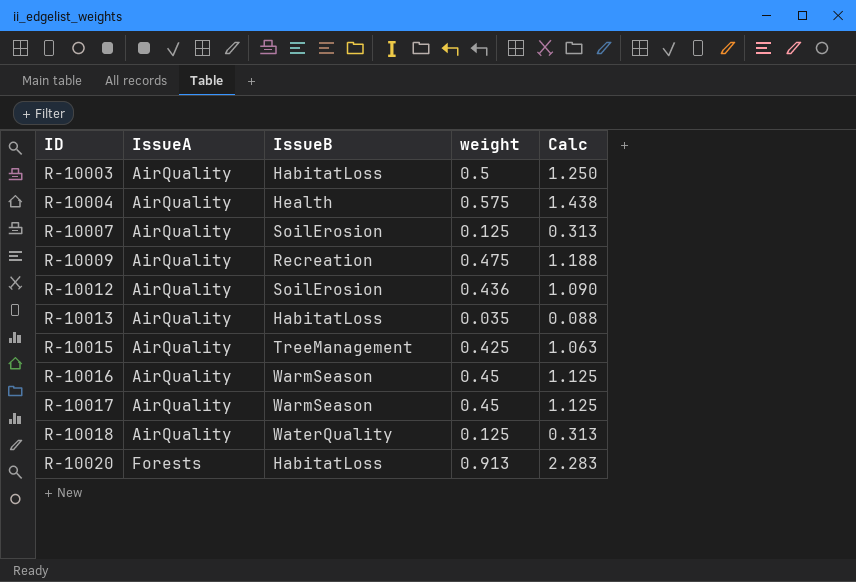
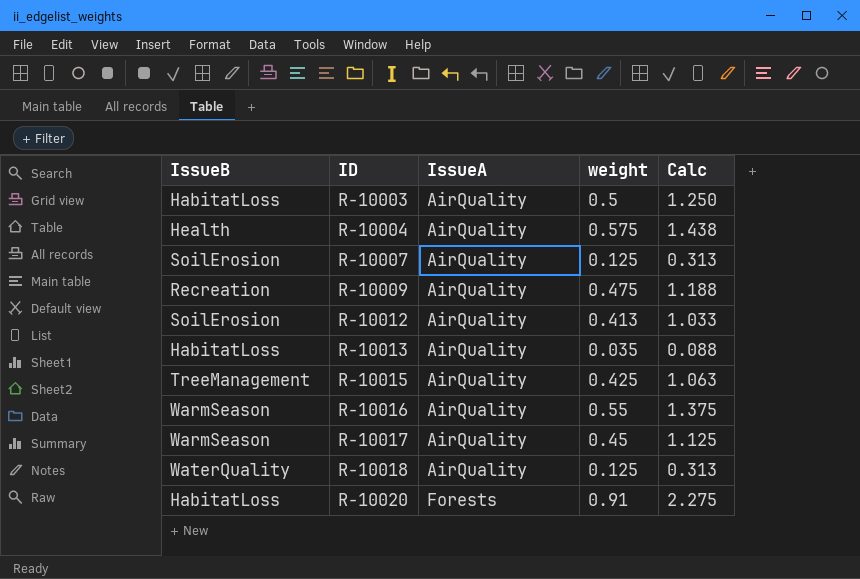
column IssueB | position: 3 -> 1
R-10012 | weight: 0.436 -> 0.413
R-10012 | Calc: 1.090 -> 1.033
R-10016 | weight: 0.45 -> 0.55
R-10016 | Calc: 1.125 -> 1.375
R-10020 | weight: 0.913 -> 0.91
R-10020 | Calc: 2.283 -> 2.275

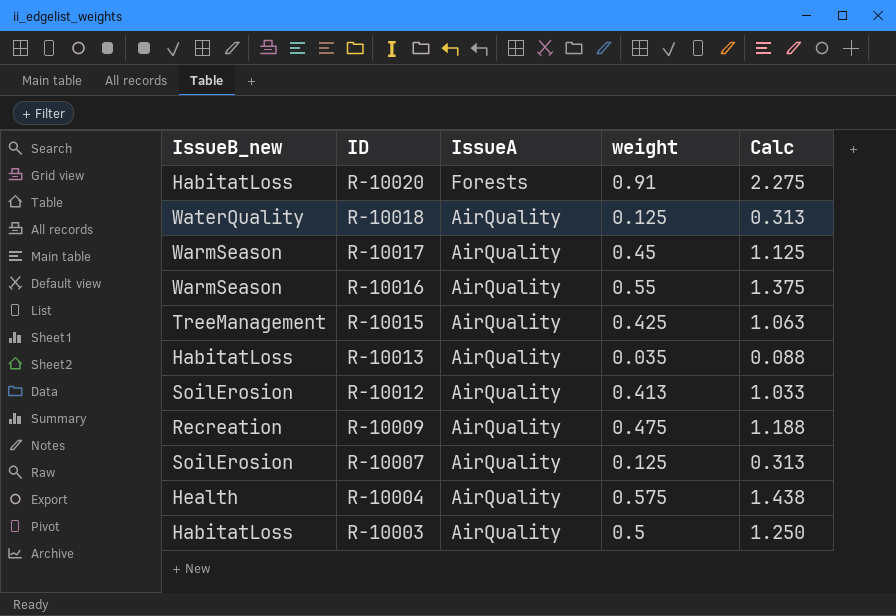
row order: ID ascending -> ID descending
column name: IssueB -> IssueB_new

